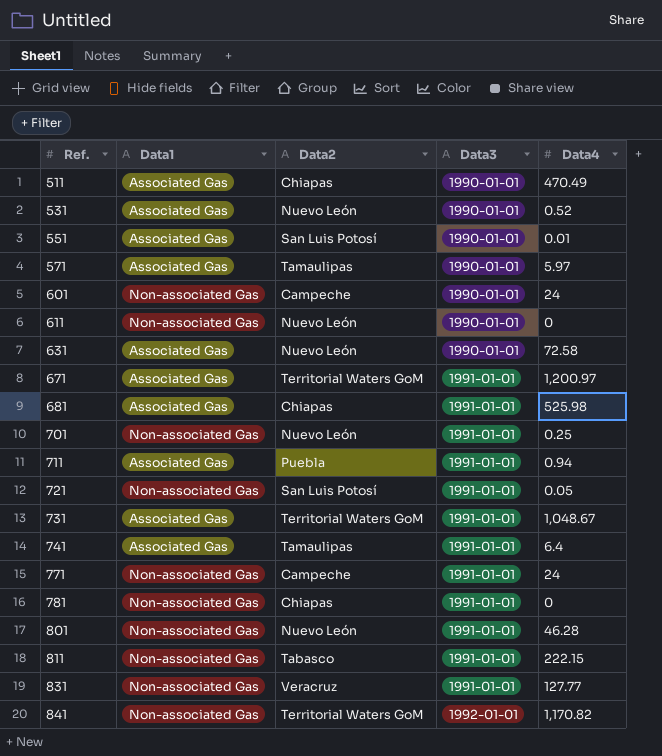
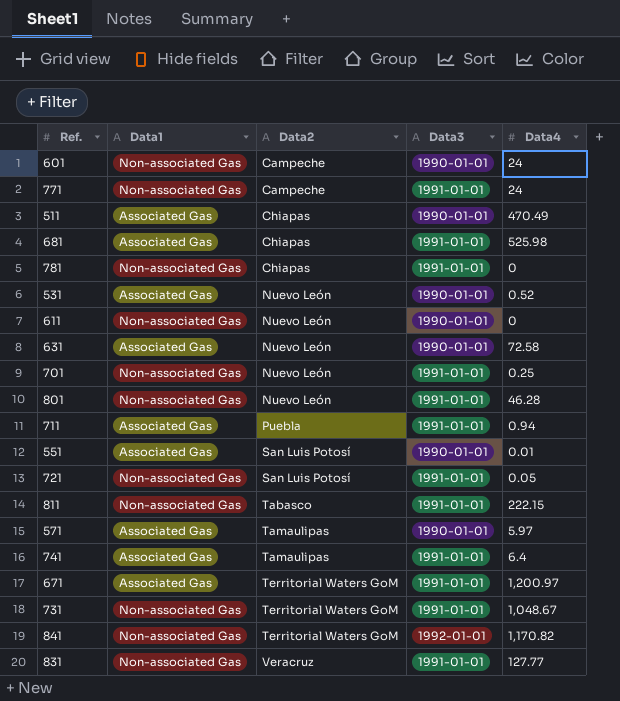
row order: Ref. ascending -> Data2 ascending
731 | Data1: Associated Gas -> Non-associated Gas

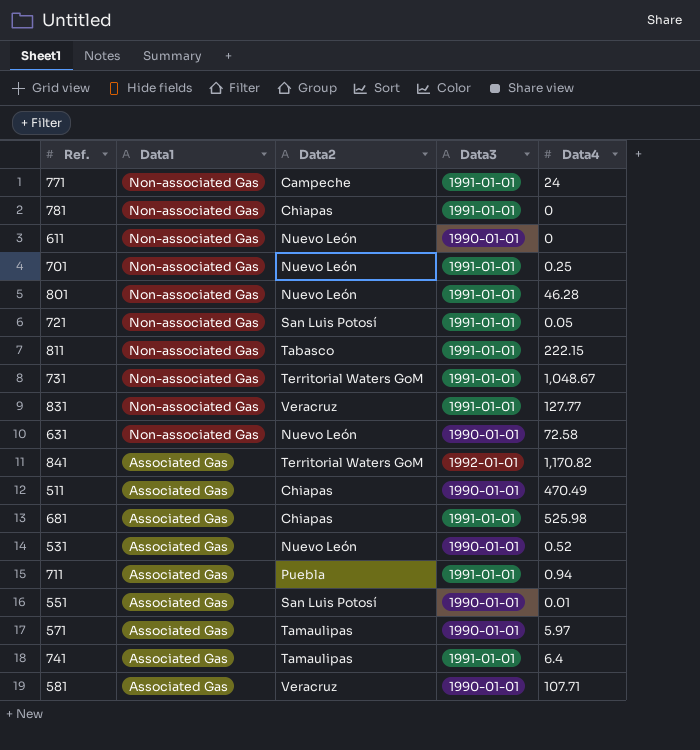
row order: Data2 ascending -> Data1 descending
row 601: Non-associated Gas | Campeche | 1990-01-01 | 24 -> none
row 671: Associated Gas | Territorial Waters GoM | 1991-01-01 | 1,200.97 -> none
631 | Data1: Associated Gas -> Non-associated Gas
841 | Data1: Non-associated Gas -> Associated Gas
row 581: none -> Associated Gas | Veracruz | 1990-01-01 | 107.71

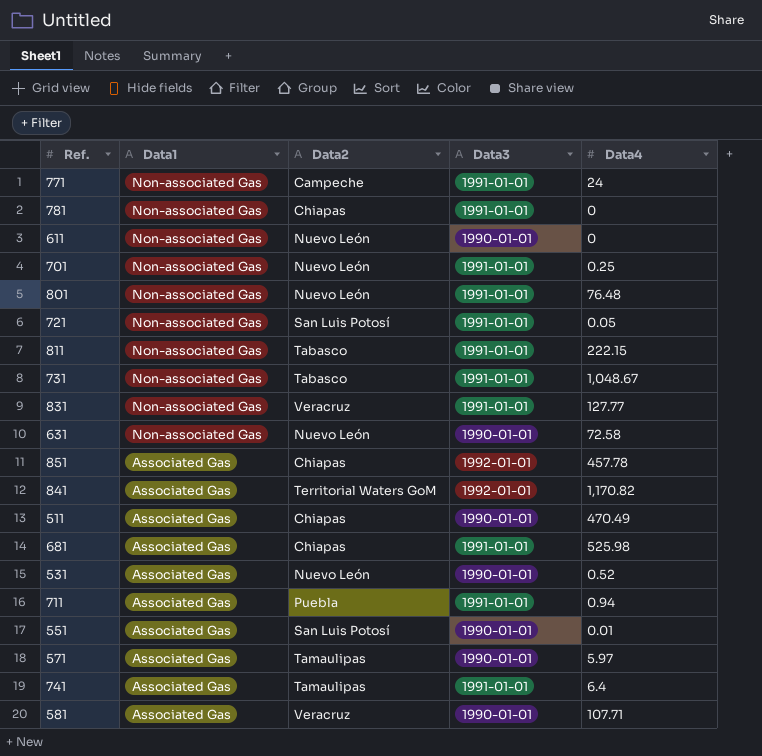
801 | Data4: 46.28 -> 76.48
731 | Data2: Territorial Waters GoM -> Tabasco
row 851: none -> Associated Gas | Chiapas | 1992-01-01 | 457.78

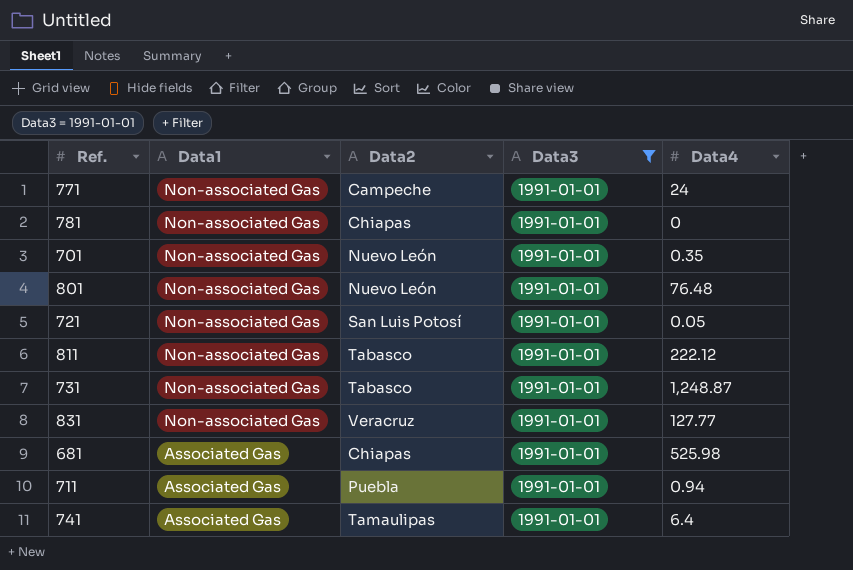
filter: none -> Data3 = 1991-01-01
701 | Data4: 0.25 -> 0.35
811 | Data4: 222.15 -> 222.12
731 | Data4: 1,048.67 -> 1,248.87

